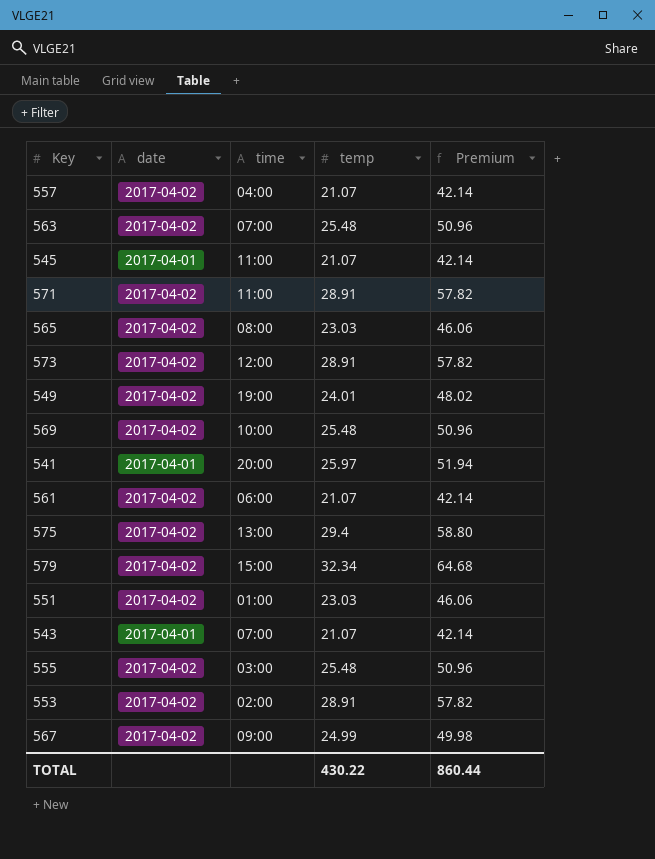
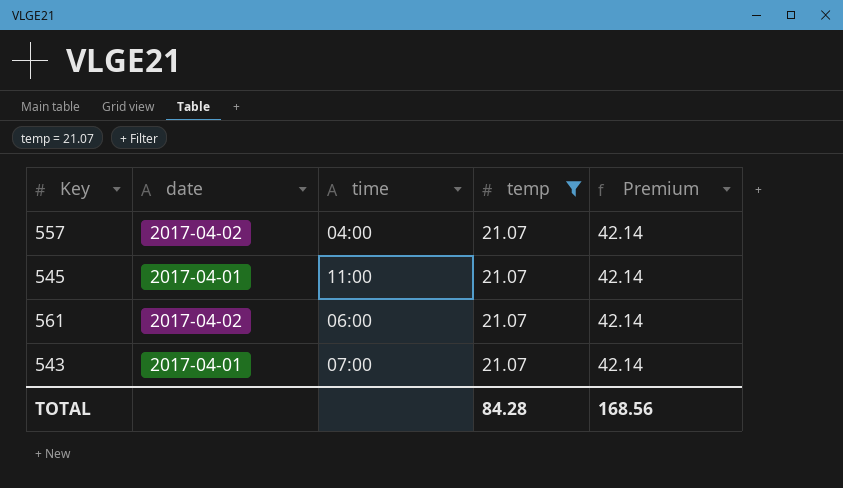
filter: none -> temp = 21.07
TOTAL | temp: 430.22 -> 84.28
TOTAL | Premium: 860.44 -> 168.56

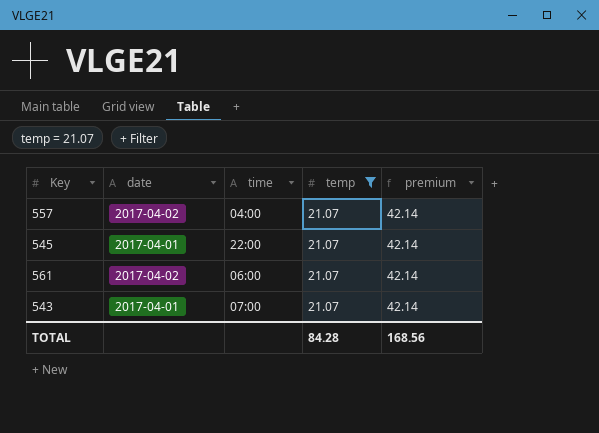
column name: Premium -> premium
545 | time: 11:00 -> 22:00

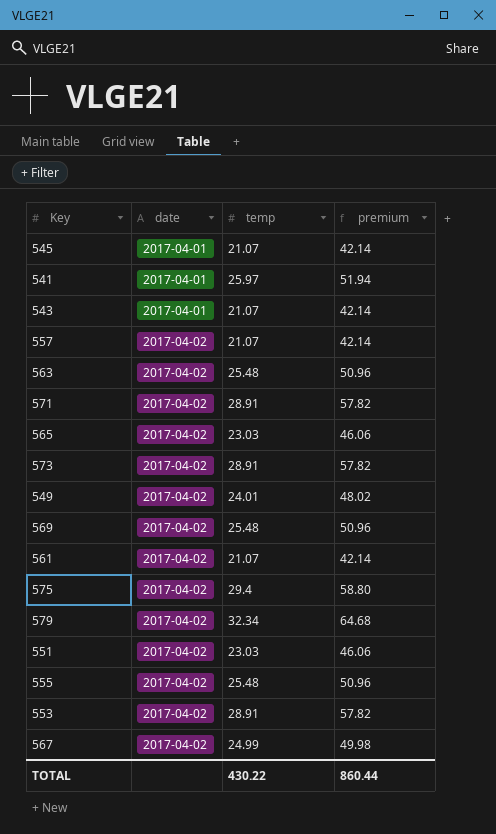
filter: temp = 21.07 -> none
row order: none -> date ascending
column time | position: 3 -> none
TOTAL | temp: 84.28 -> 430.22
TOTAL | premium: 168.56 -> 860.44

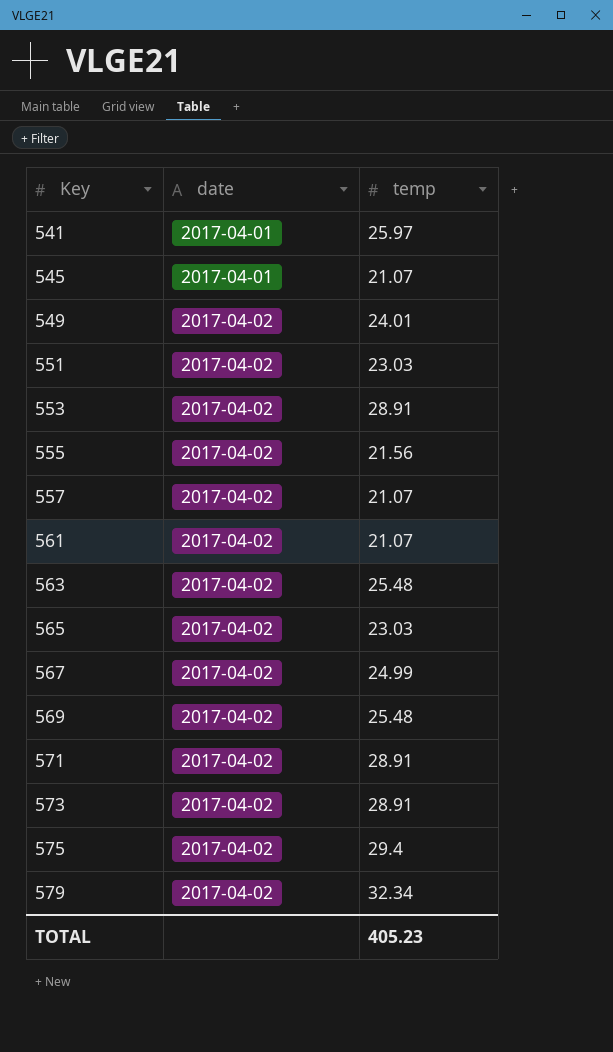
row order: date ascending -> Key ascending
column premium | formula: [temp] * 2 -> none
row 543: 2017-04-01 | 21.07 | 42.14 -> none
555 | temp: 25.48 -> 21.56
TOTAL | temp: 430.22 -> 405.23

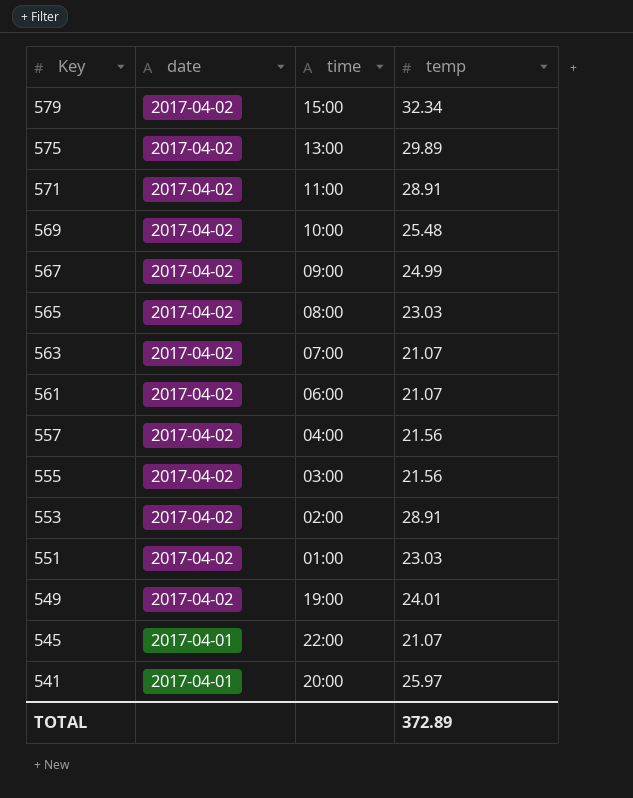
row order: Key ascending -> Key descending
column time | position: none -> 3
row 573: 2017-04-02 | 28.91 -> none
575 | temp: 29.4 -> 29.89
563 | temp: 25.48 -> 21.07
557 | temp: 21.07 -> 21.56
TOTAL | temp: 405.23 -> 372.89

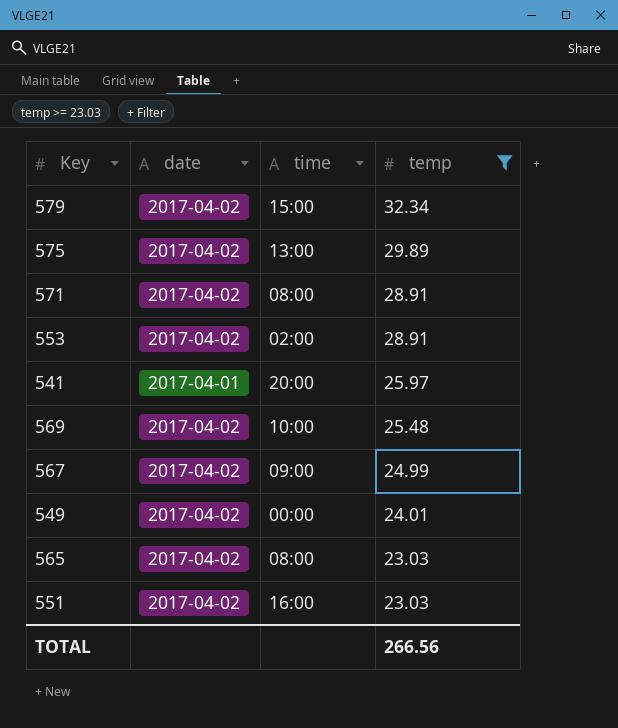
filter: none -> temp >= 23.03
row order: Key descending -> temp descending
571 | time: 11:00 -> 08:00
549 | time: 19:00 -> 00:00
551 | time: 01:00 -> 16:00
TOTAL | temp: 372.89 -> 266.56

